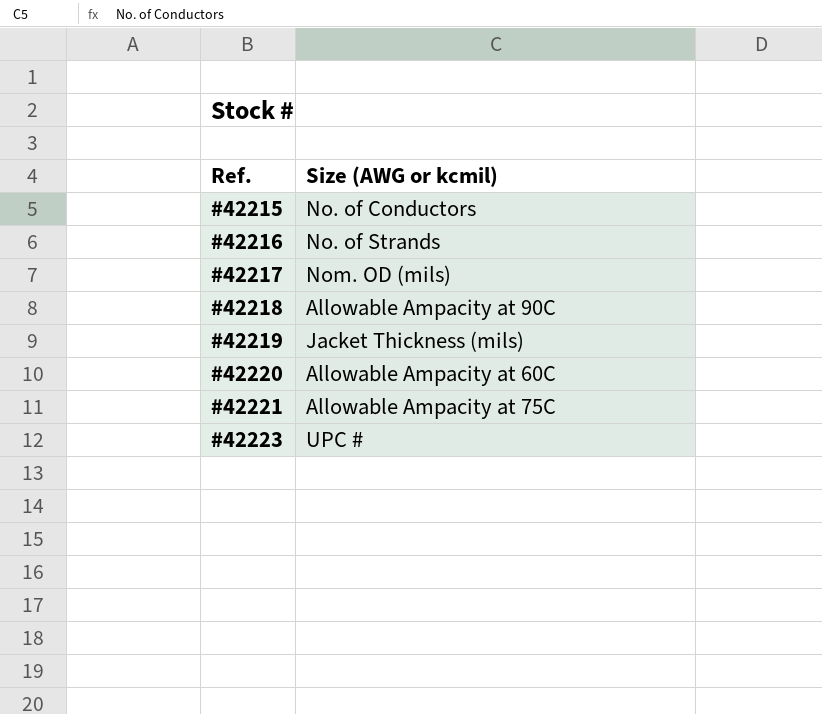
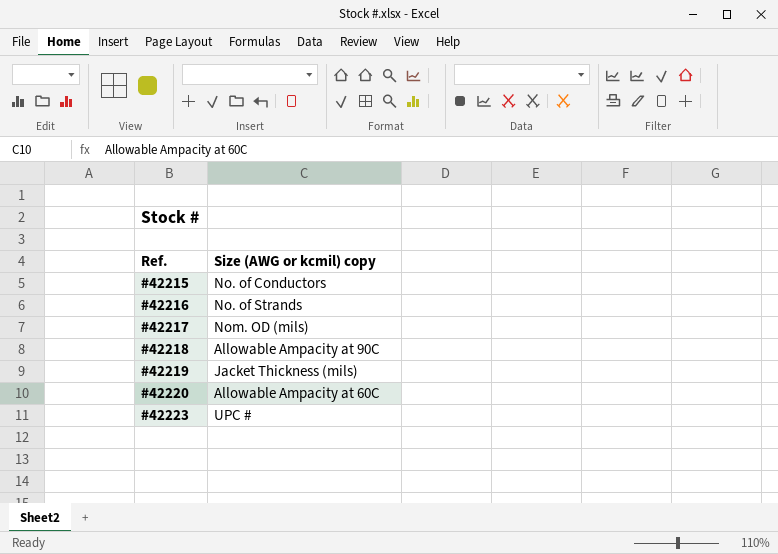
column name: Size (AWG or kcmil) -> Size (AWG or kcmil) copy
row #42221: Allowable Ampacity at 75C -> none

